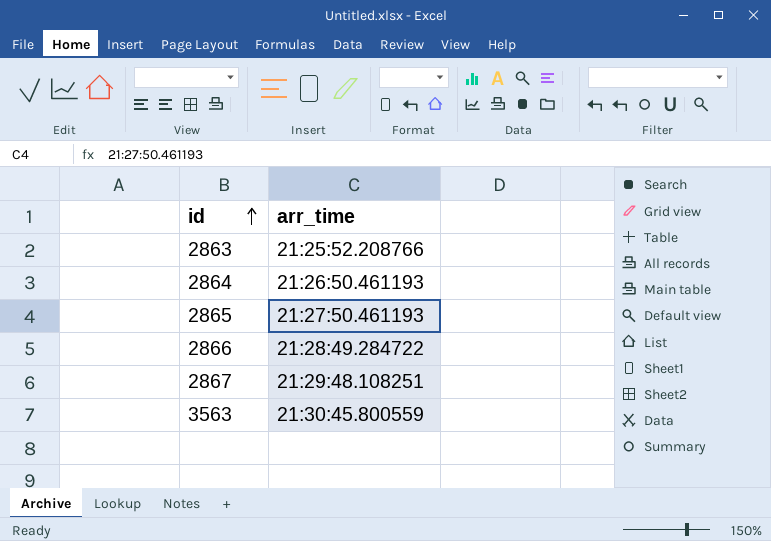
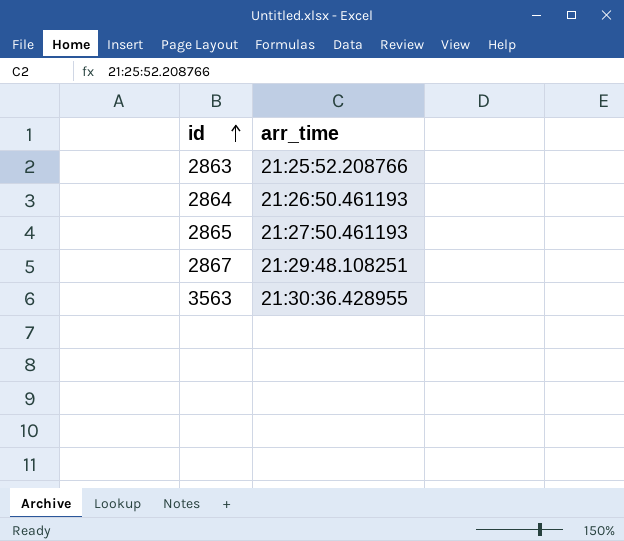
row 2866: 21:28:49.284722 -> none
3563 | arr_time: 21:30:45.800559 -> 21:30:36.428955

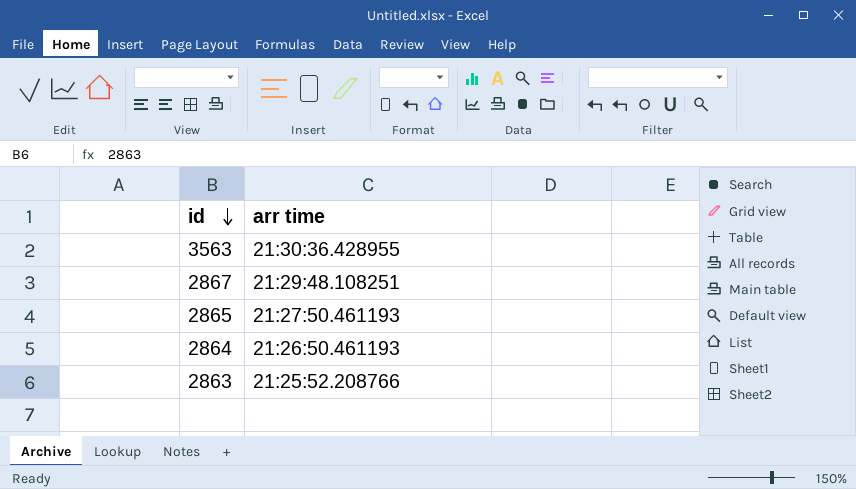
row order: id ascending -> id descending
column name: arr_time -> arr time

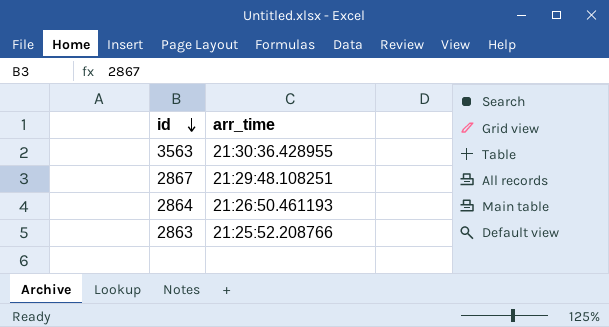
column name: arr time -> arr_time
row 2865: 21:27:50.461193 -> none

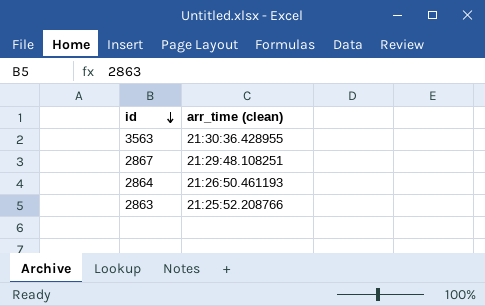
column name: arr_time -> arr_time (clean)

